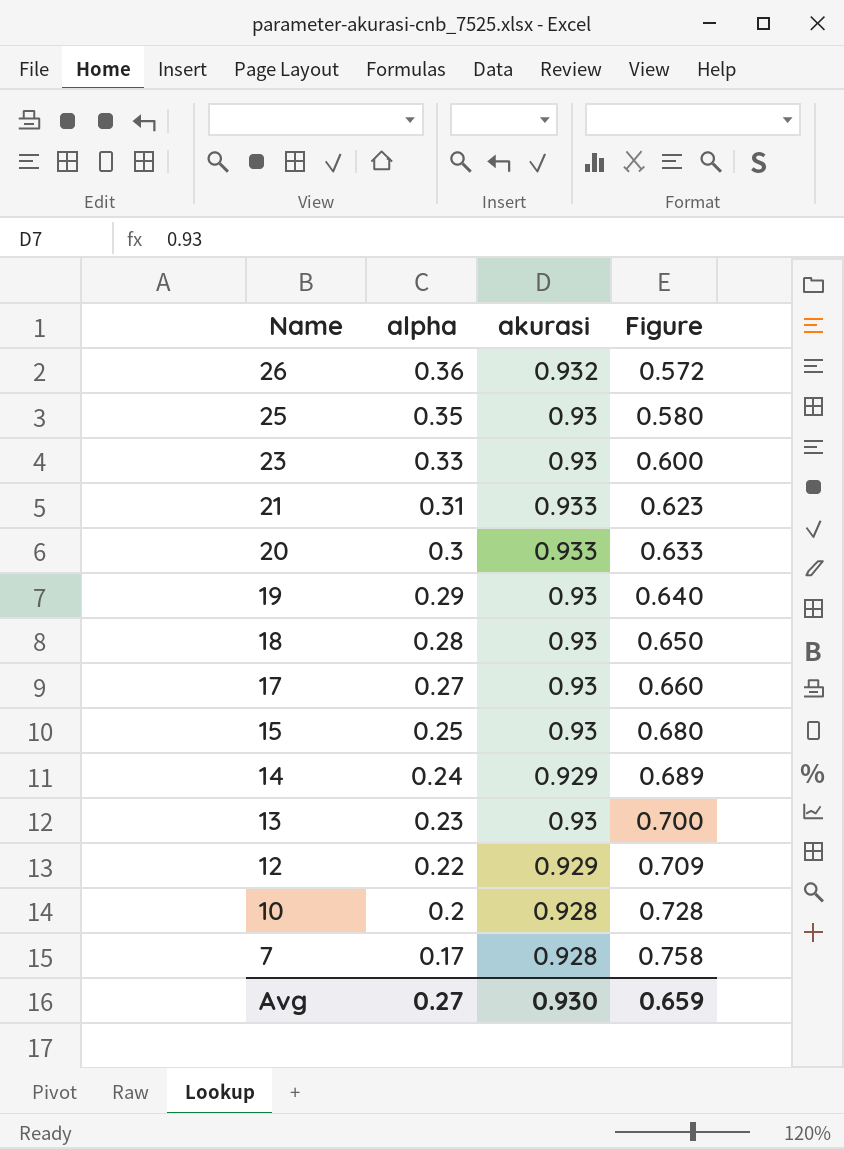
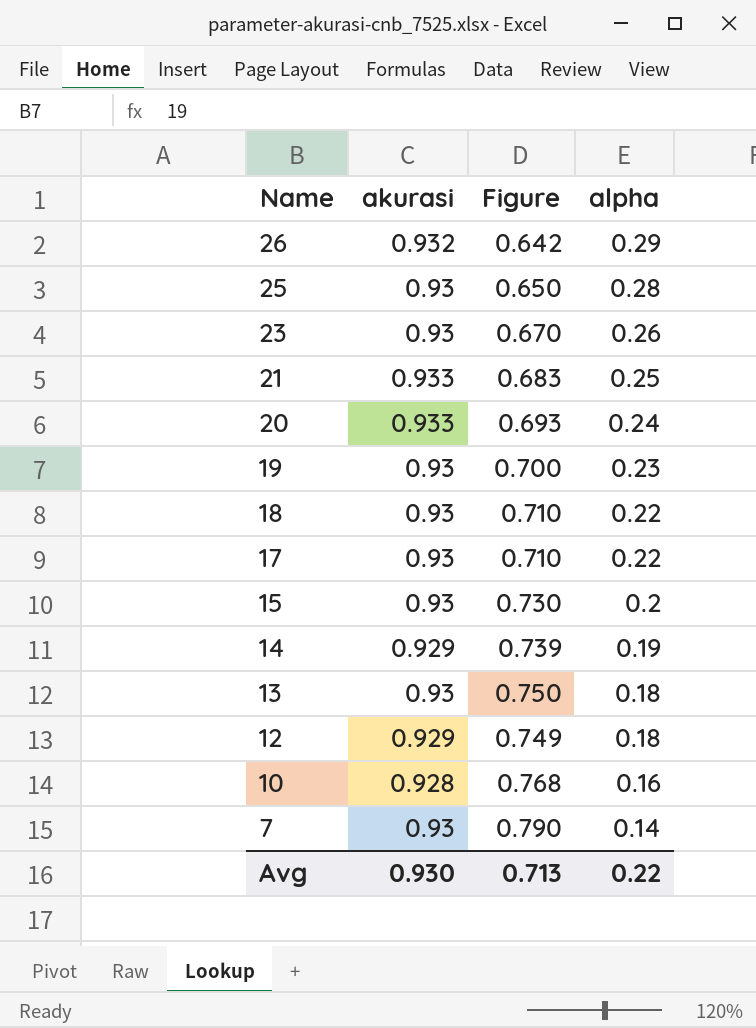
column alpha | position: 2 -> 4
26 | Figure: 0.572 -> 0.642
26 | alpha: 0.36 -> 0.29
25 | Figure: 0.580 -> 0.650
25 | alpha: 0.35 -> 0.28
23 | Figure: 0.600 -> 0.670
23 | alpha: 0.33 -> 0.26
21 | Figure: 0.623 -> 0.683
21 | alpha: 0.31 -> 0.25
20 | Figure: 0.633 -> 0.693
20 | alpha: 0.3 -> 0.24
19 | Figure: 0.640 -> 0.700
19 | alpha: 0.29 -> 0.23
18 | Figure: 0.650 -> 0.710
18 | alpha: 0.28 -> 0.22
17 | Figure: 0.660 -> 0.710
17 | alpha: 0.27 -> 0.22
15 | Figure: 0.680 -> 0.730
15 | alpha: 0.25 -> 0.2
14 | Figure: 0.689 -> 0.739
14 | alpha: 0.24 -> 0.19
13 | Figure: 0.700 -> 0.750
13 | alpha: 0.23 -> 0.18
12 | Figure: 0.709 -> 0.749
12 | alpha: 0.22 -> 0.18
10 | Figure: 0.728 -> 0.768
10 | alpha: 0.2 -> 0.16
7 | akurasi: 0.928 -> 0.93
7 | Figure: 0.758 -> 0.790
7 | alpha: 0.17 -> 0.14
Avg | Figure: 0.659 -> 0.713
Avg | alpha: 0.27 -> 0.22

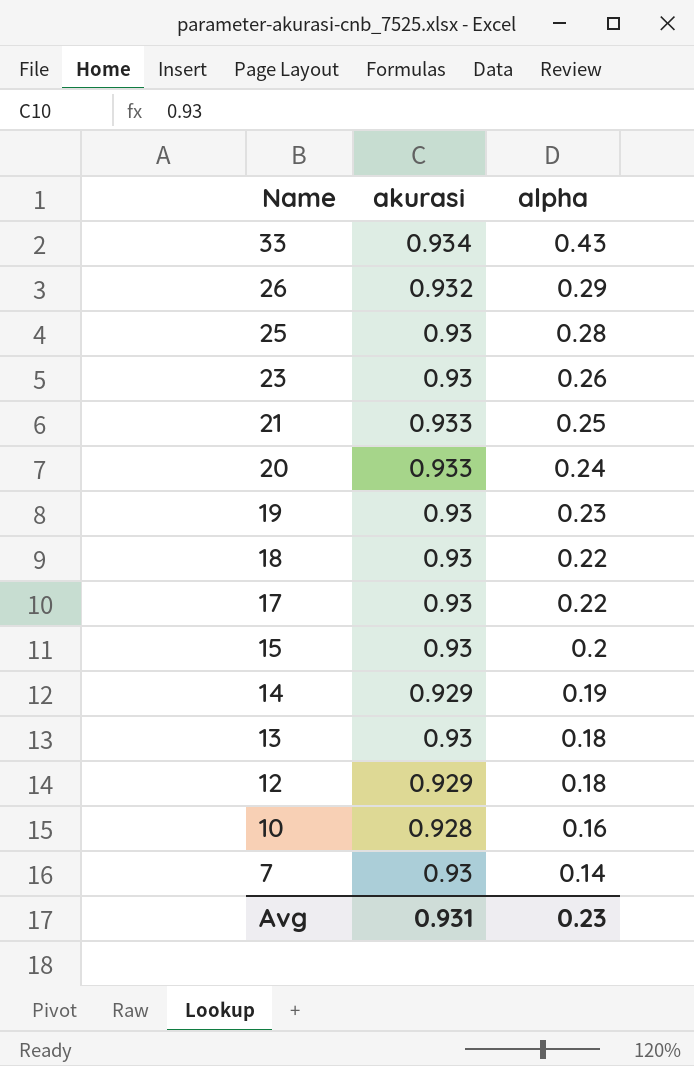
column Figure | formula: [akurasi] - [alpha] -> none
row 33: none -> 0.934 | 0.43
Avg | akurasi: 0.930 -> 0.931
Avg | alpha: 0.22 -> 0.23

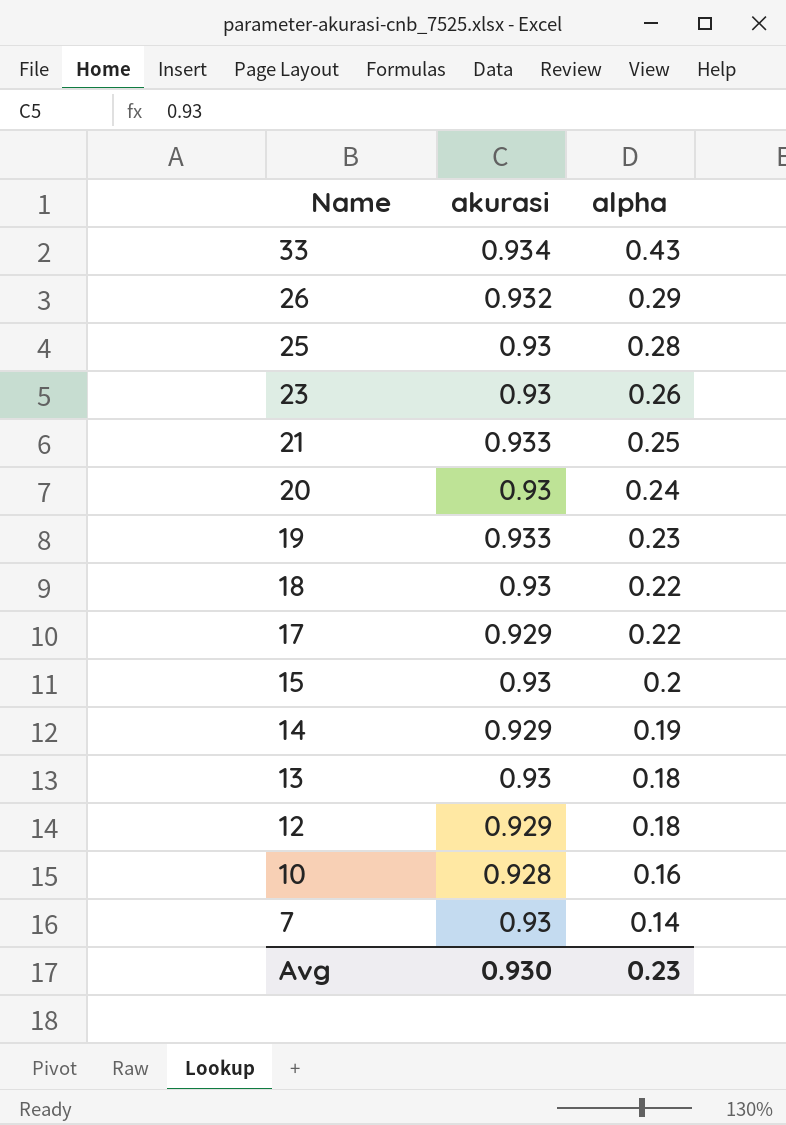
20 | akurasi: 0.933 -> 0.93
19 | akurasi: 0.93 -> 0.933
17 | akurasi: 0.93 -> 0.929
Avg | akurasi: 0.931 -> 0.930

